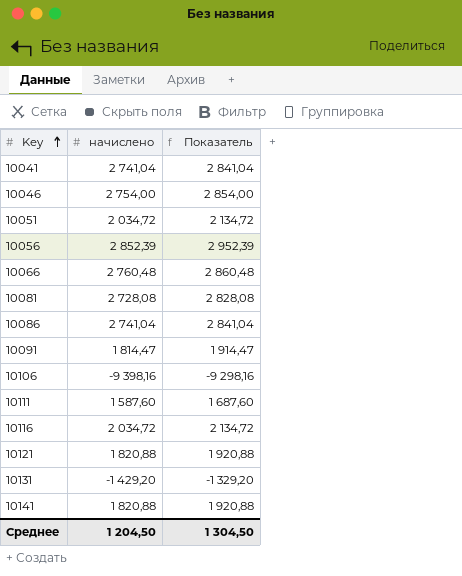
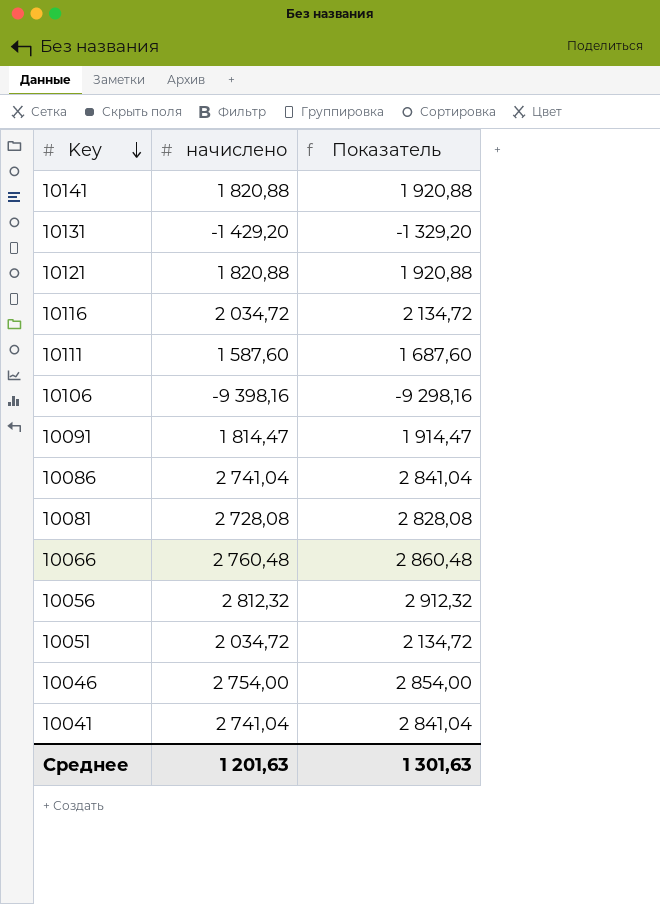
row order: Key ascending -> Key descending
10056 | начислено: 2 852,39 -> 2 812,32
10056 | Показатель: 2 952,39 -> 2 912,32
Среднее | начислено: 1 204,50 -> 1 201,63
Среднее | Показатель: 1 304,50 -> 1 301,63

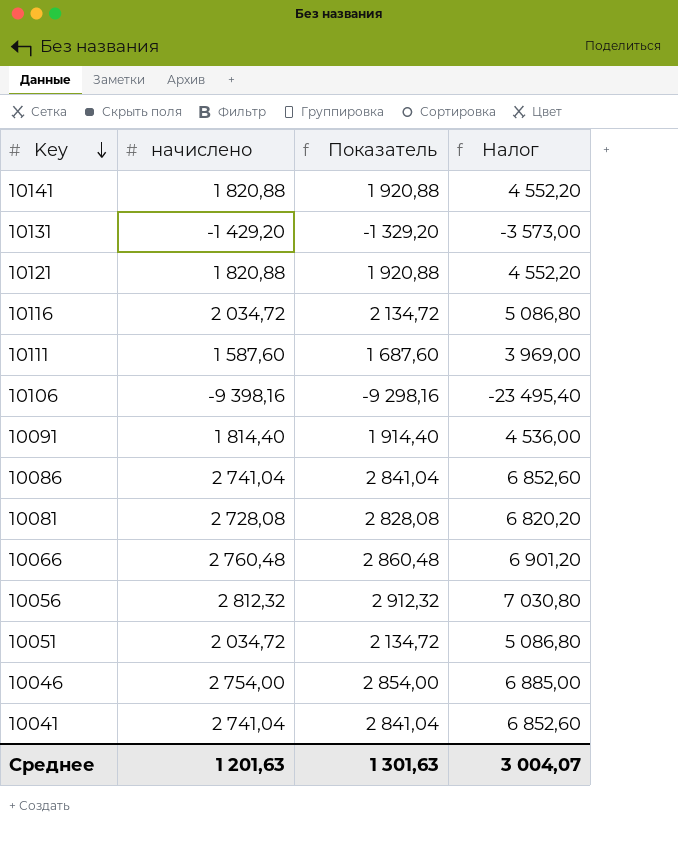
column Налог | formula: none -> [начислено] * 2,5
10091 | начислено: 1 814,47 -> 1 814,40
10091 | Показатель: 1 914,47 -> 1 914,40

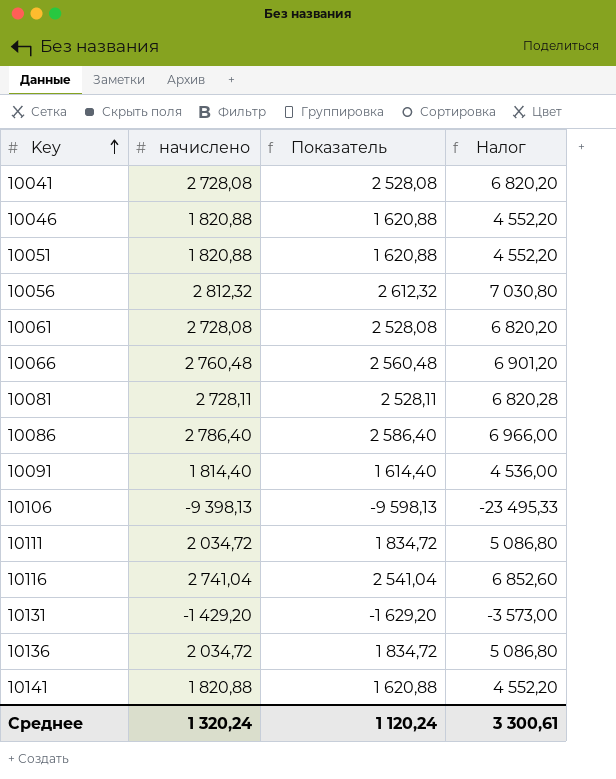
row order: Key descending -> Key ascending
column Показатель | formula: [начислено] + 100 -> [начислено] - 200
row 10121: 1 820,88 | 1 920,88 | 4 552,20 -> none
10041 | начислено: 2 741,04 -> 2 728,08
10041 | Налог: 6 852,60 -> 6 820,20
10046 | начислено: 2 754,00 -> 1 820,88
10046 | Налог: 6 885,00 -> 4 552,20
10051 | начислено: 2 034,72 -> 1 820,88
10051 | Налог: 5 086,80 -> 4 552,20
row 10061: none -> 2 728,08 | 2 528,08 | 6 820,20
10081 | начислено: 2 728,08 -> 2 728,11
10081 | Налог: 6 820,20 -> 6 820,28
10086 | начислено: 2 741,04 -> 2 786,40
10086 | Налог: 6 852,60 -> 6 966,00
10106 | начислено: -9 398,16 -> -9 398,13
10106 | Налог: -23 495,40 -> -23 495,33
10111 | начислено: 1 587,60 -> 2 034,72
10111 | Налог: 3 969,00 -> 5 086,80
10116 | начислено: 2 034,72 -> 2 741,04
10116 | Налог: 5 086,80 -> 6 852,60
row 10136: none -> 2 034,72 | 1 834,72 | 5 086,80
Среднее | начислено: 1 201,63 -> 1 320,24
Среднее | Показатель: 1 301,63 -> 1 120,24
Среднее | Налог: 3 004,07 -> 3 300,61

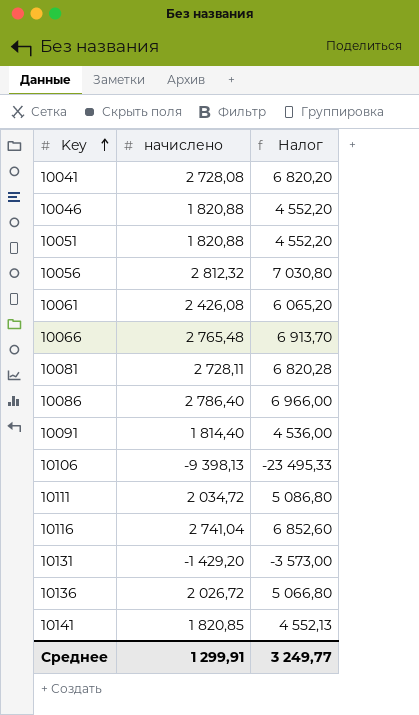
column Показатель | formula: [начислено] - 200 -> none
10061 | начислено: 2 728,08 -> 2 426,08
10061 | Налог: 6 820,20 -> 6 065,20
10066 | начислено: 2 760,48 -> 2 765,48
10066 | Налог: 6 901,20 -> 6 913,70
10136 | начислено: 2 034,72 -> 2 026,72
10136 | Налог: 5 086,80 -> 5 066,80
10141 | начислено: 1 820,88 -> 1 820,85
10141 | Налог: 4 552,20 -> 4 552,13
Среднее | начислено: 1 320,24 -> 1 299,91
Среднее | Налог: 3 300,61 -> 3 249,77

